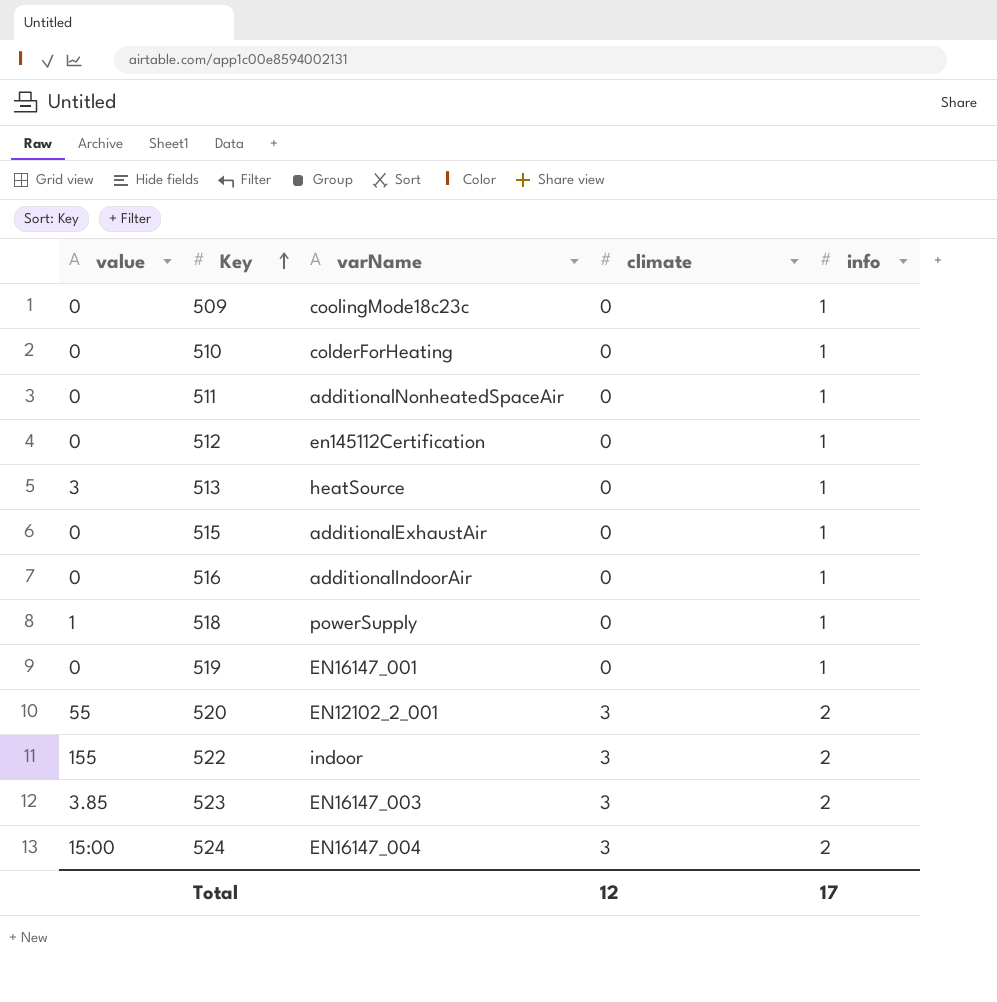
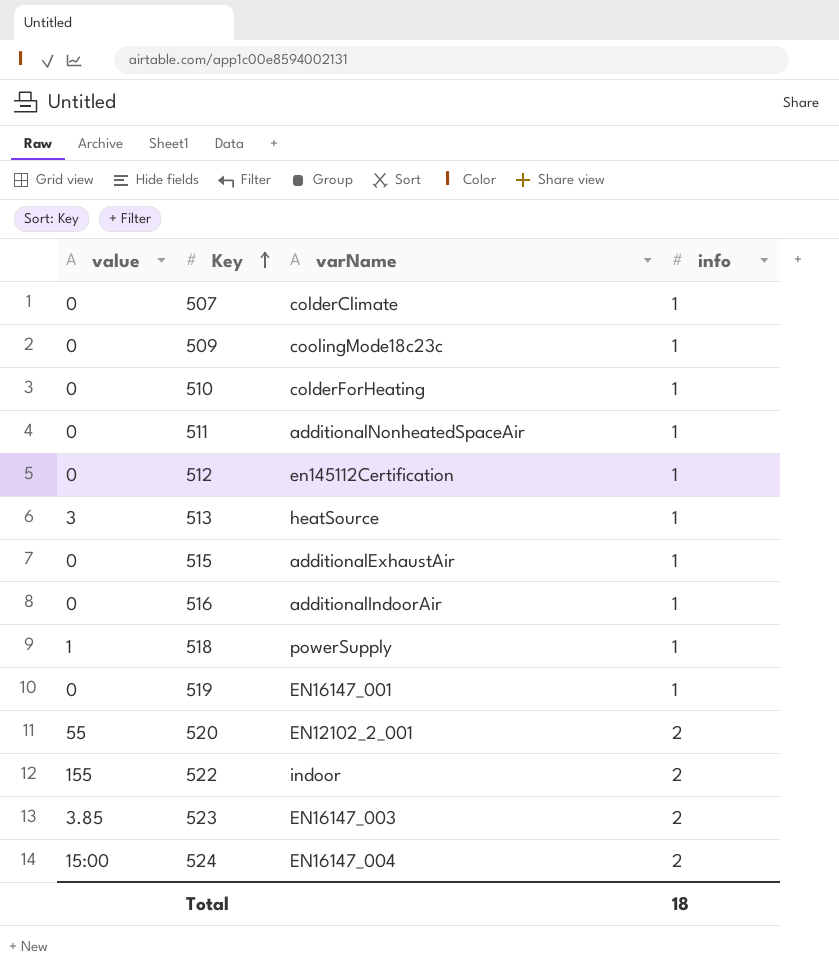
column climate | position: 4 -> none
row 507: none -> 0 | colderClimate | 1
Total | info: 17 -> 18

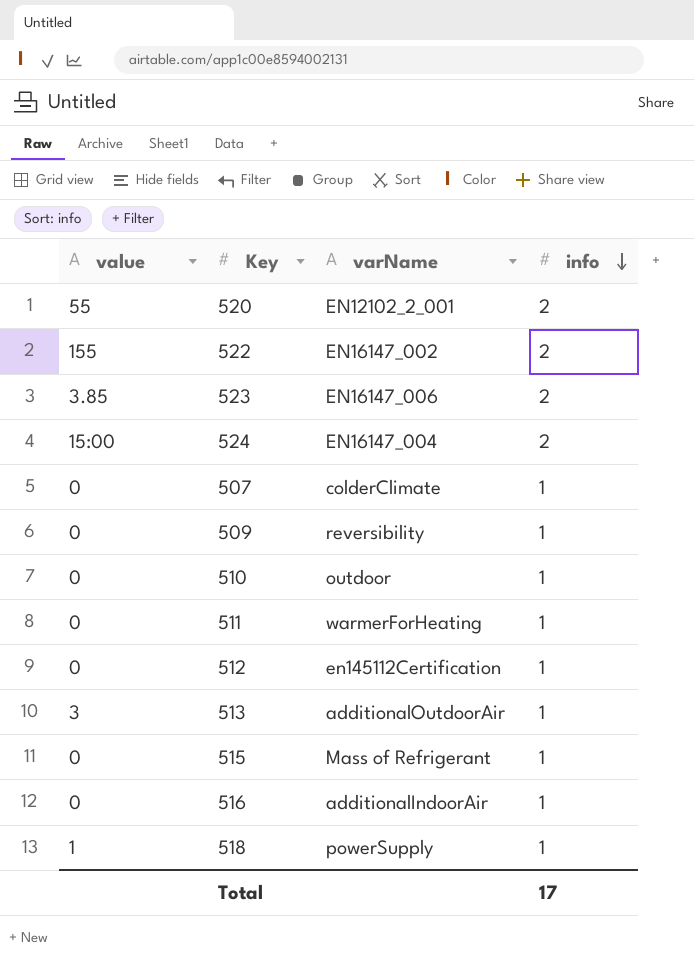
row order: Key ascending -> info descending
row 519: 0 | EN16147_001 | 1 -> none
522 | varName: indoor -> EN16147_002
523 | varName: EN16147_003 -> EN16147_006
509 | varName: coolingMode18c23c -> reversibility
510 | varName: colderForHeating -> outdoor
511 | varName: additionalNonheatedSpaceAir -> warmerForHeating
513 | varName: heatSource -> additionalOutdoorAir
515 | varName: additionalExhaustAir -> Mass of Refrigerant
Total | info: 18 -> 17

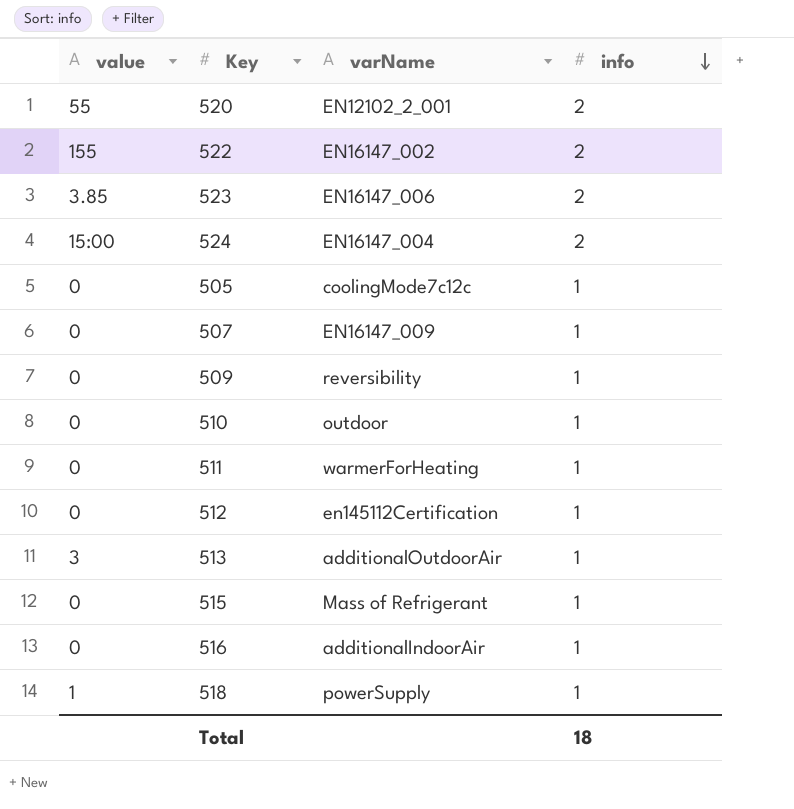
row 505: none -> 0 | coolingMode7c12c | 1
507 | varName: colderClimate -> EN16147_009
Total | info: 17 -> 18

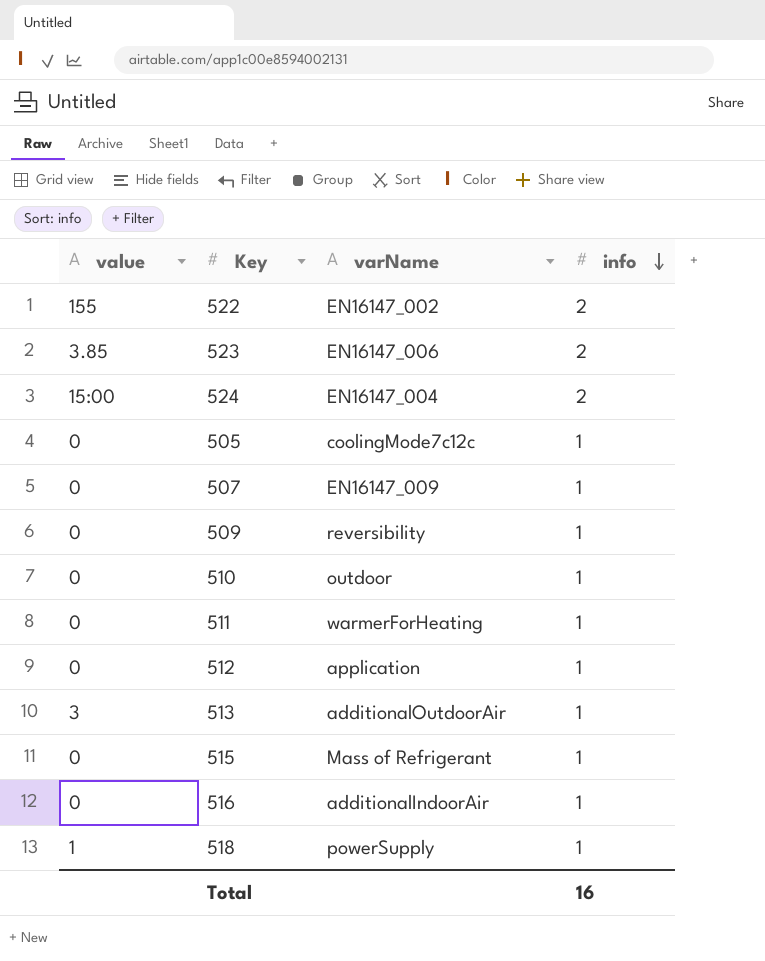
row 520: 55 | EN12102_2_001 | 2 -> none
512 | varName: en145112Certification -> application
Total | info: 18 -> 16

